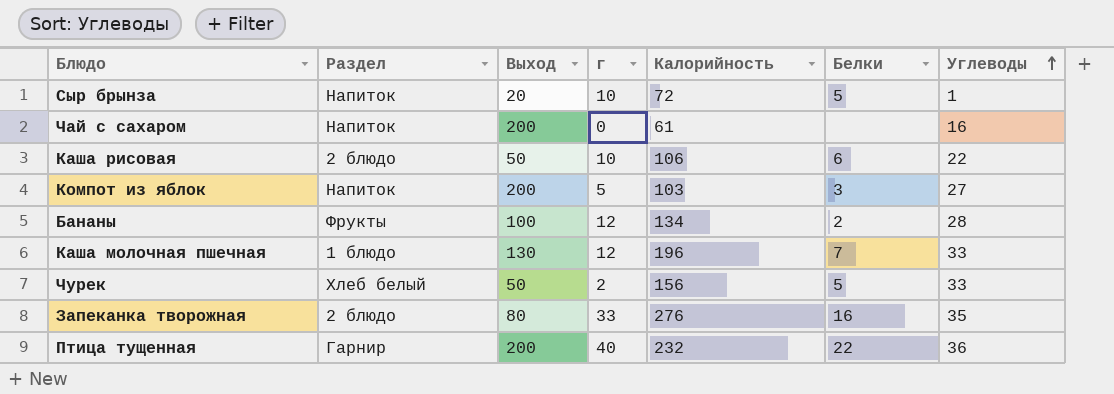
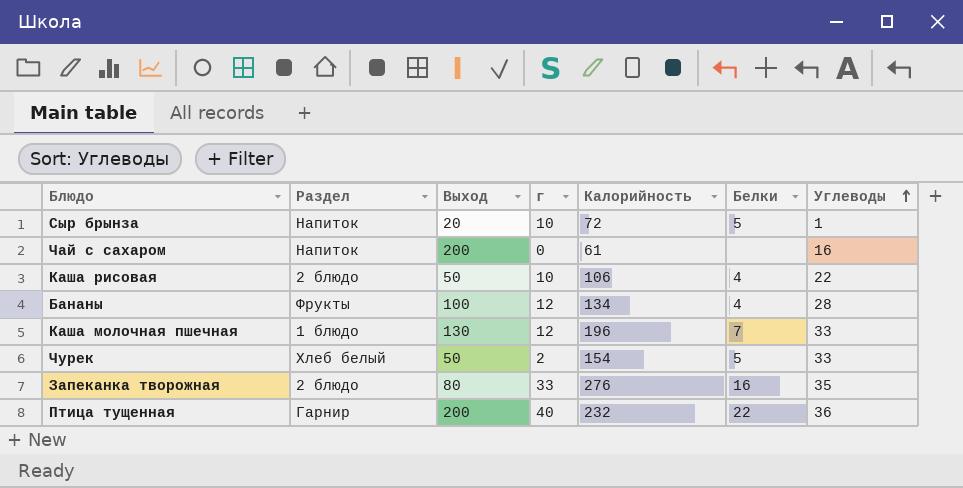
row Компот из яблок: Напиток | 200 | 5 | 103 | 3 | 27 -> none
Каша рисовая | Белки: 6 -> 4
Бананы | Белки: 2 -> 4
Чурек | Калорийность: 156 -> 154

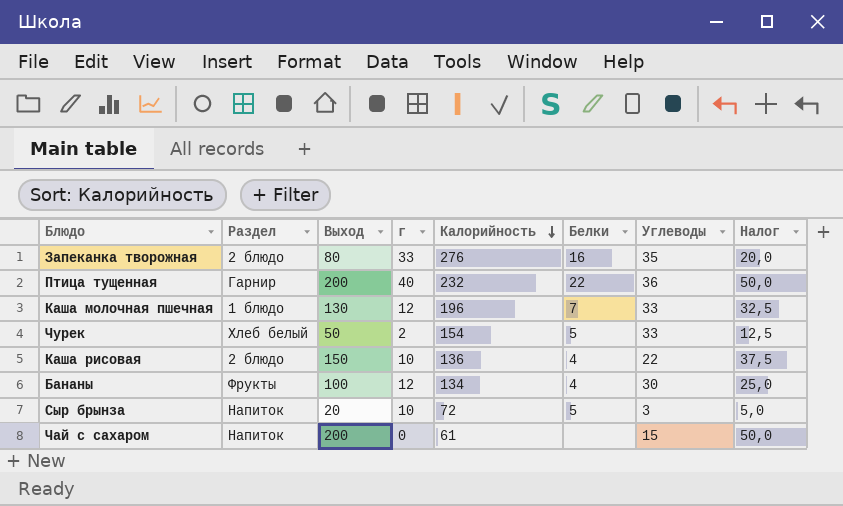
row order: Углеводы ascending -> Калорийность descending
column Налог | formula: none -> [Выход] * 0,25
Каша рисовая | Выход: 50 -> 150
Каша рисовая | Калорийность: 106 -> 136
Бананы | Углеводы: 28 -> 30
Сыр брынза | Углеводы: 1 -> 3
Чай с сахаром | Углеводы: 16 -> 15

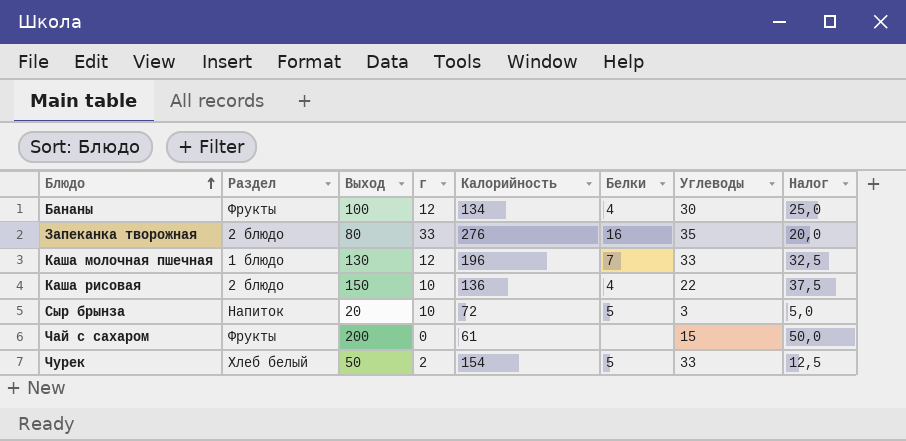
row order: Калорийность descending -> Блюдо ascending
row Птица тущенная: Гарнир | 200 | 40 | 232 | 22 | 36 | 50,0 -> none
Чай с сахаром | Раздел: Напиток -> Фрукты

